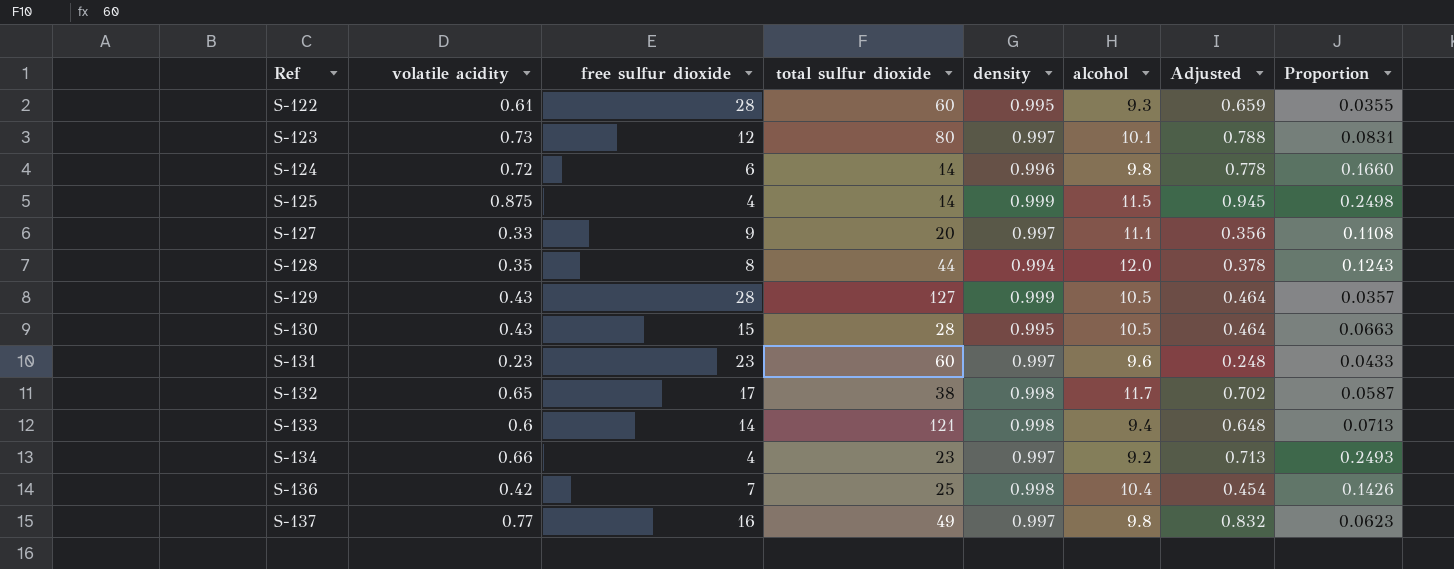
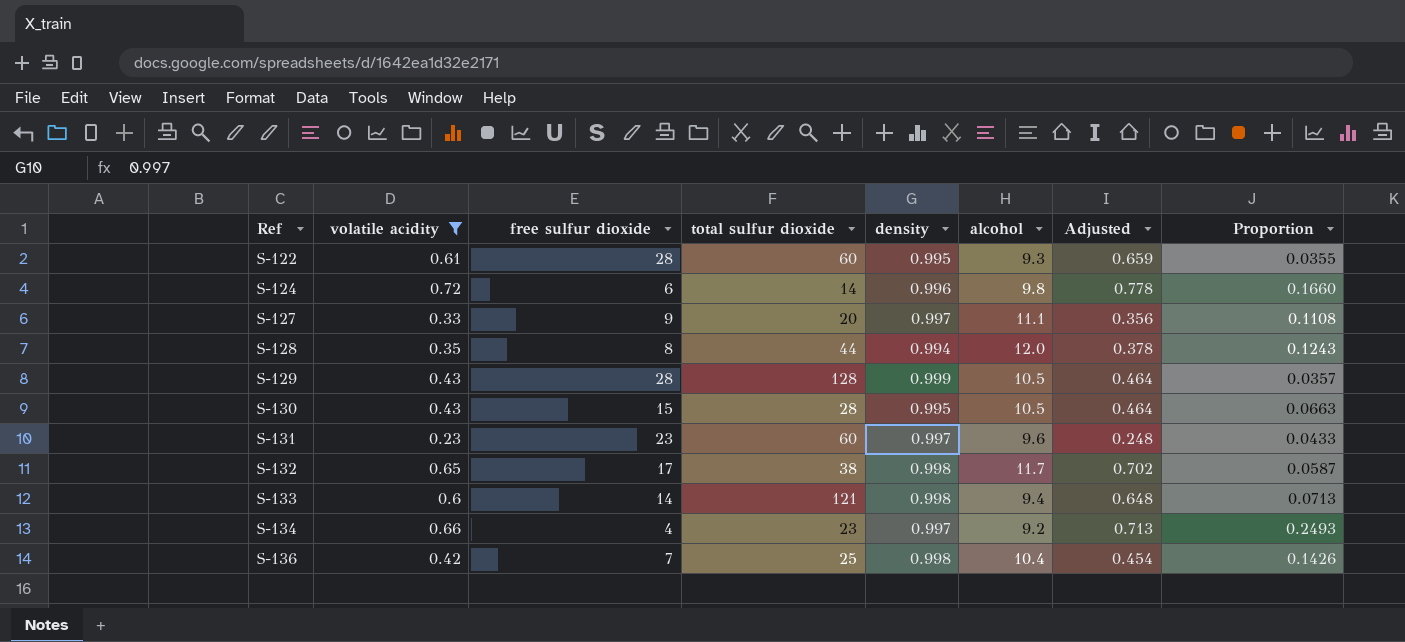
filter: none -> volatile acidity <= 0.72
S-129 | total sulfur dioxide: 127 -> 128

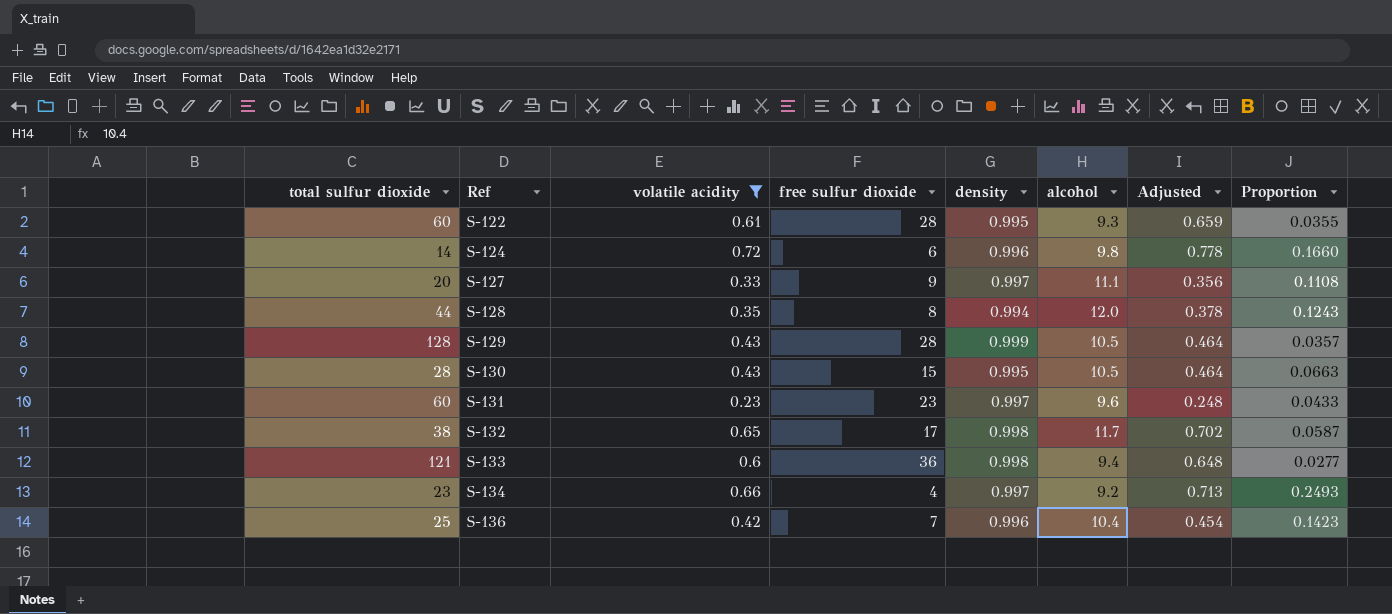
column total sulfur dioxide | position: 4 -> 1
S-133 | free sulfur dioxide: 14 -> 36
S-133 | Proportion: 0.0713 -> 0.0277
S-136 | density: 0.998 -> 0.996
S-136 | Proportion: 0.1426 -> 0.1423

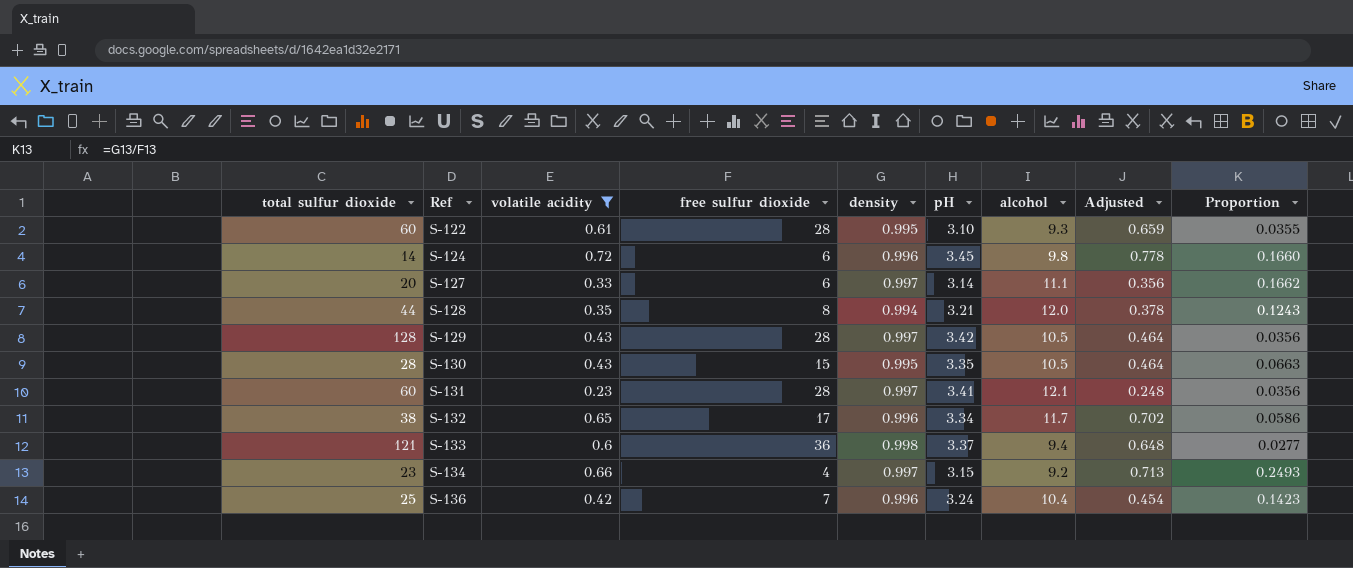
column pH | position: none -> 6
S-127 | free sulfur dioxide: 9 -> 6
S-127 | Proportion: 0.1108 -> 0.1662
S-129 | density: 0.999 -> 0.997
S-129 | Proportion: 0.0357 -> 0.0356
S-131 | free sulfur dioxide: 23 -> 28
S-131 | alcohol: 9.6 -> 12.1
S-131 | Proportion: 0.0433 -> 0.0356
S-132 | density: 0.998 -> 0.996
S-132 | Proportion: 0.0587 -> 0.0586

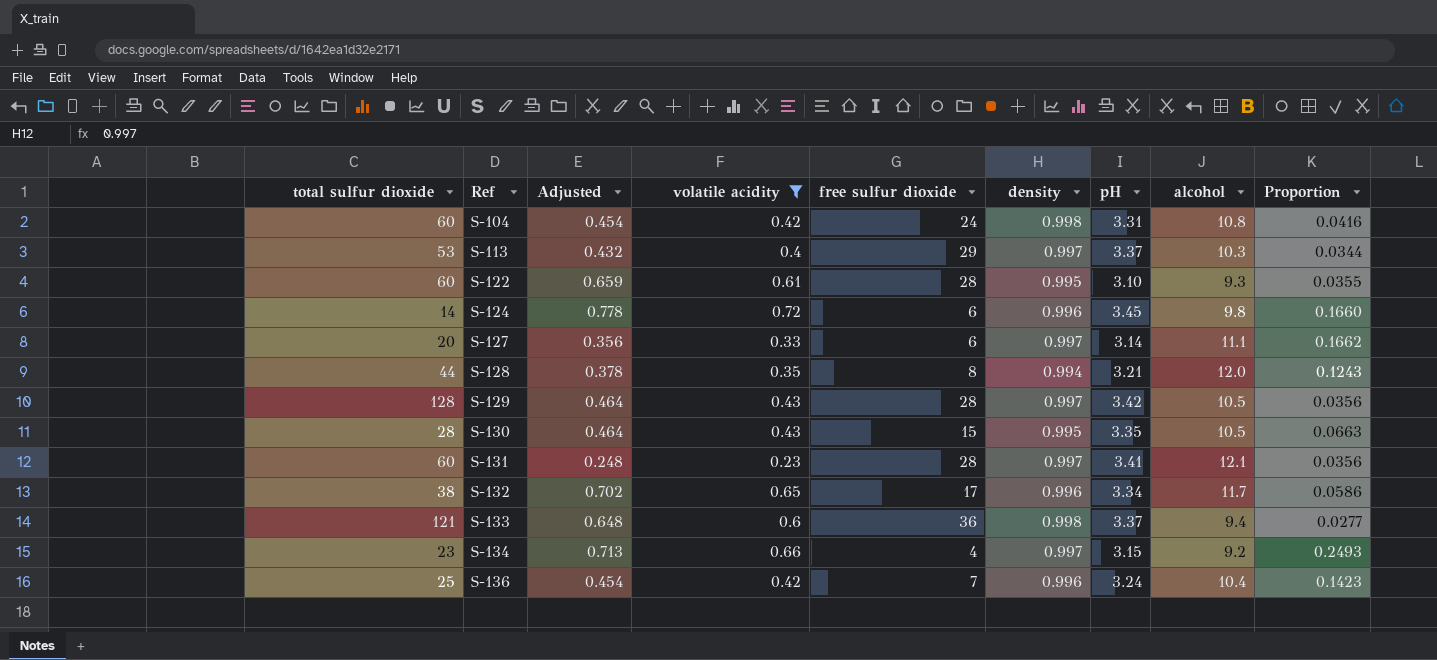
column Adjusted | position: 8 -> 3
row S-104: none -> 60 | 0.454 | 0.42 | 24 | 0.998 | 3.31 | 10.8 | 0.0416
row S-113: none -> 53 | 0.432 | 0.4 | 29 | 0.997 | 3.37 | 10.3 | 0.0344

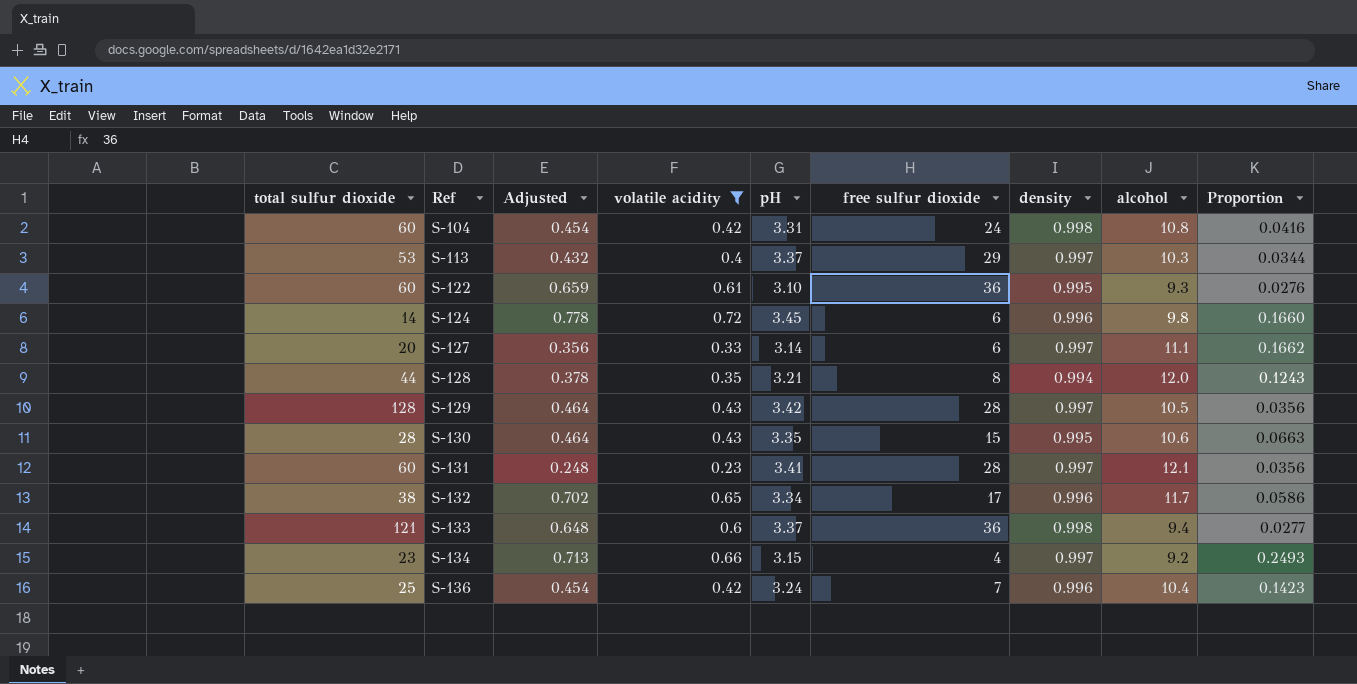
column pH | position: 7 -> 5
S-122 | free sulfur dioxide: 28 -> 36
S-122 | Proportion: 0.0355 -> 0.0276
S-130 | alcohol: 10.5 -> 10.6

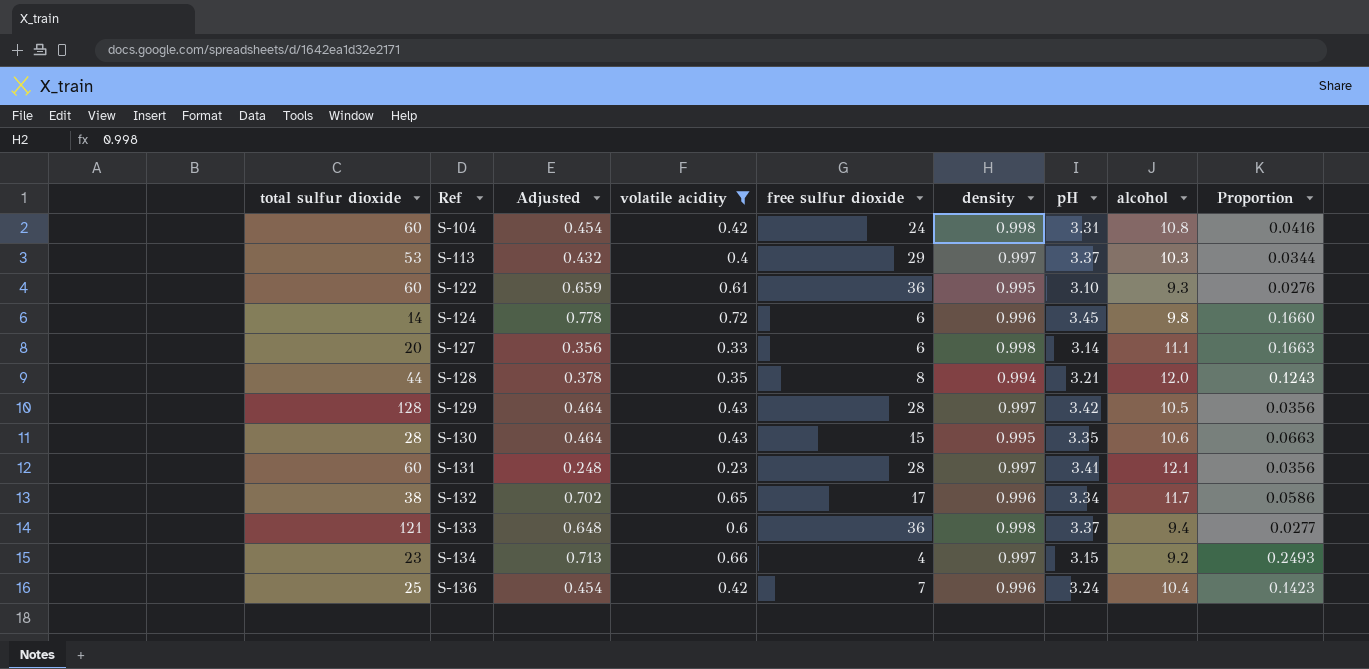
column pH | position: 5 -> 7
S-127 | density: 0.997 -> 0.998
S-127 | Proportion: 0.1662 -> 0.1663

